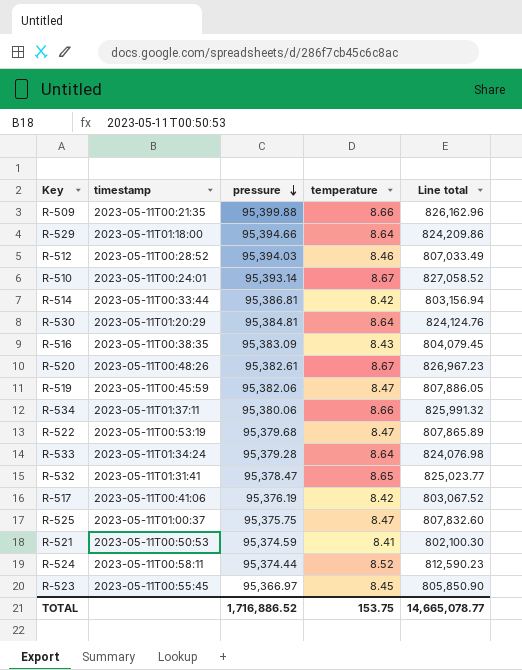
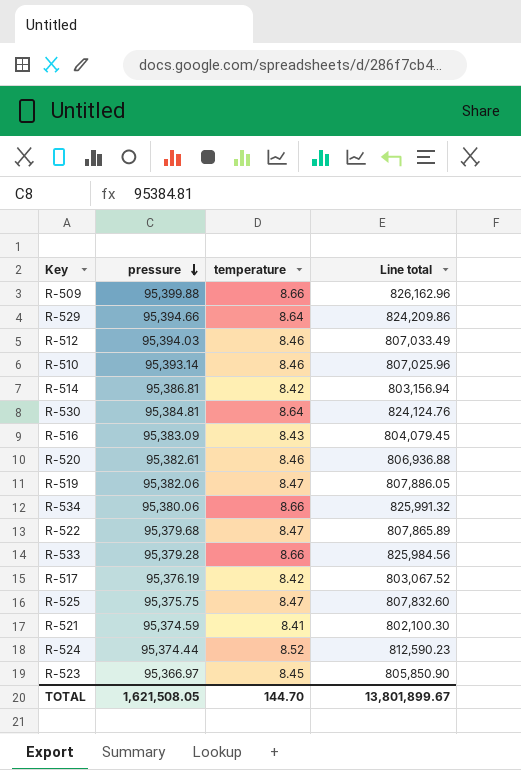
column timestamp | position: 2 -> none
row R-532: 2023-05-11T01:31:41 | 95,378.47 | 8.65 | 825,023.77 -> none
R-510 | temperature: 8.67 -> 8.46
R-510 | Line total: 827,058.52 -> 807,025.96
R-520 | temperature: 8.67 -> 8.46
R-520 | Line total: 826,967.23 -> 806,936.88
R-533 | temperature: 8.64 -> 8.66
R-533 | Line total: 824,076.98 -> 825,984.56
TOTAL | pressure: 1,716,886.52 -> 1,621,508.05
TOTAL | temperature: 153.75 -> 144.70
TOTAL | Line total: 14,665,078.77 -> 13,801,899.67

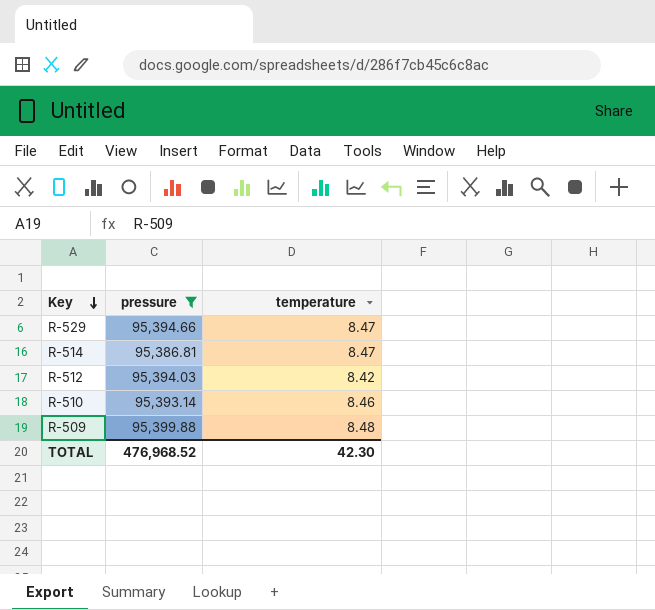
filter: none -> pressure >= 95,386.81
row order: pressure descending -> Key descending
column Line total | formula: [pressure] * [temperature] -> none
R-529 | temperature: 8.64 -> 8.47
R-514 | temperature: 8.42 -> 8.47
R-512 | temperature: 8.46 -> 8.42
R-509 | temperature: 8.66 -> 8.48
TOTAL | pressure: 1,621,508.05 -> 476,968.52
TOTAL | temperature: 144.70 -> 42.30

